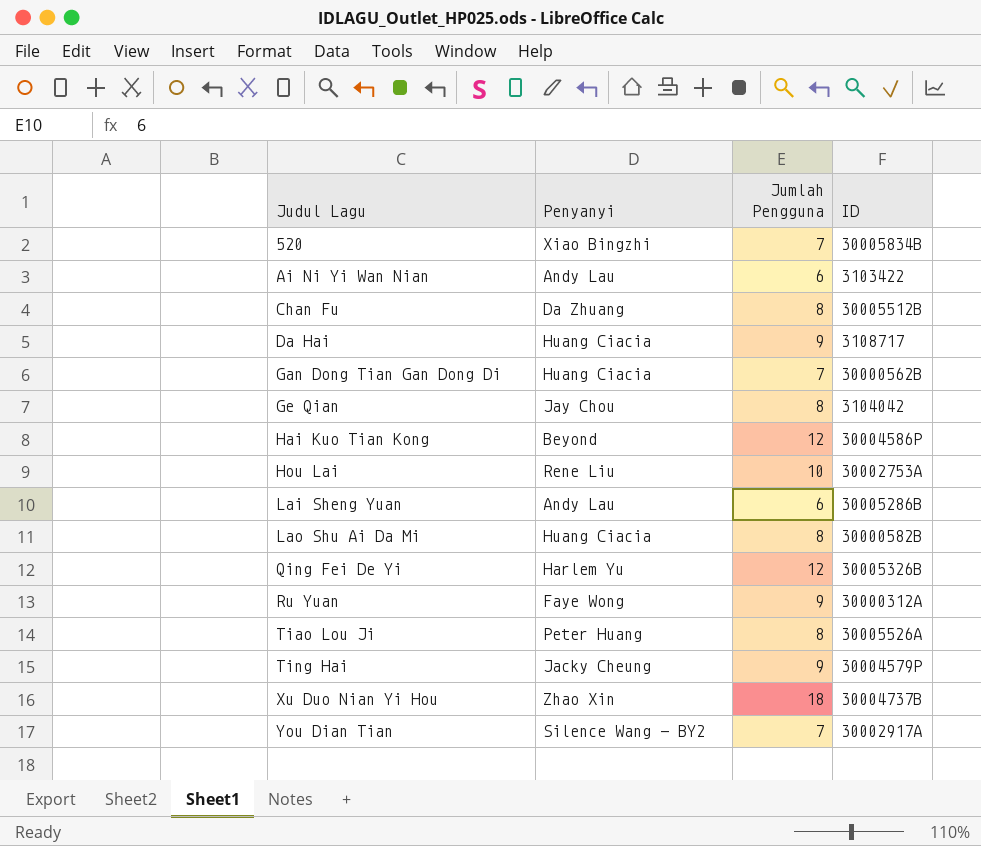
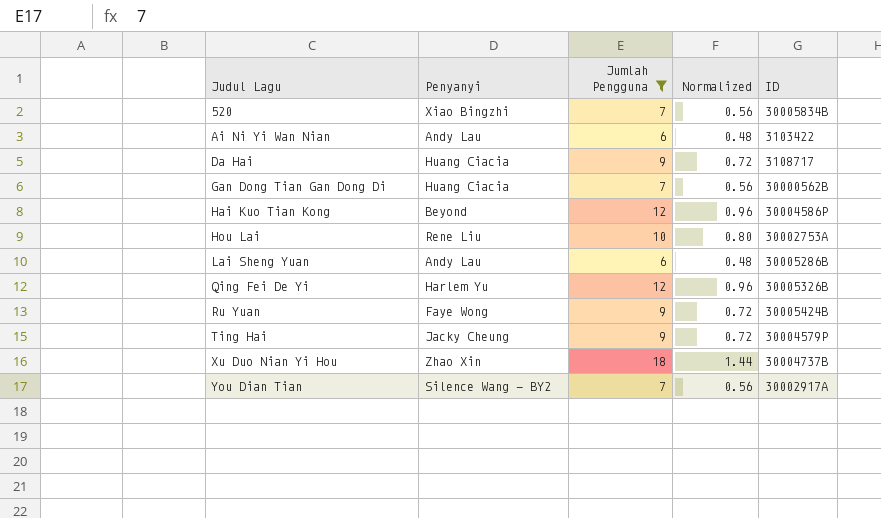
filter: none -> Jumlah Pengguna != 8
column Normalized | formula: none -> [Jumlah Pengguna] * 0.08
Ru Yuan | ID: 30000312A -> 30005424B

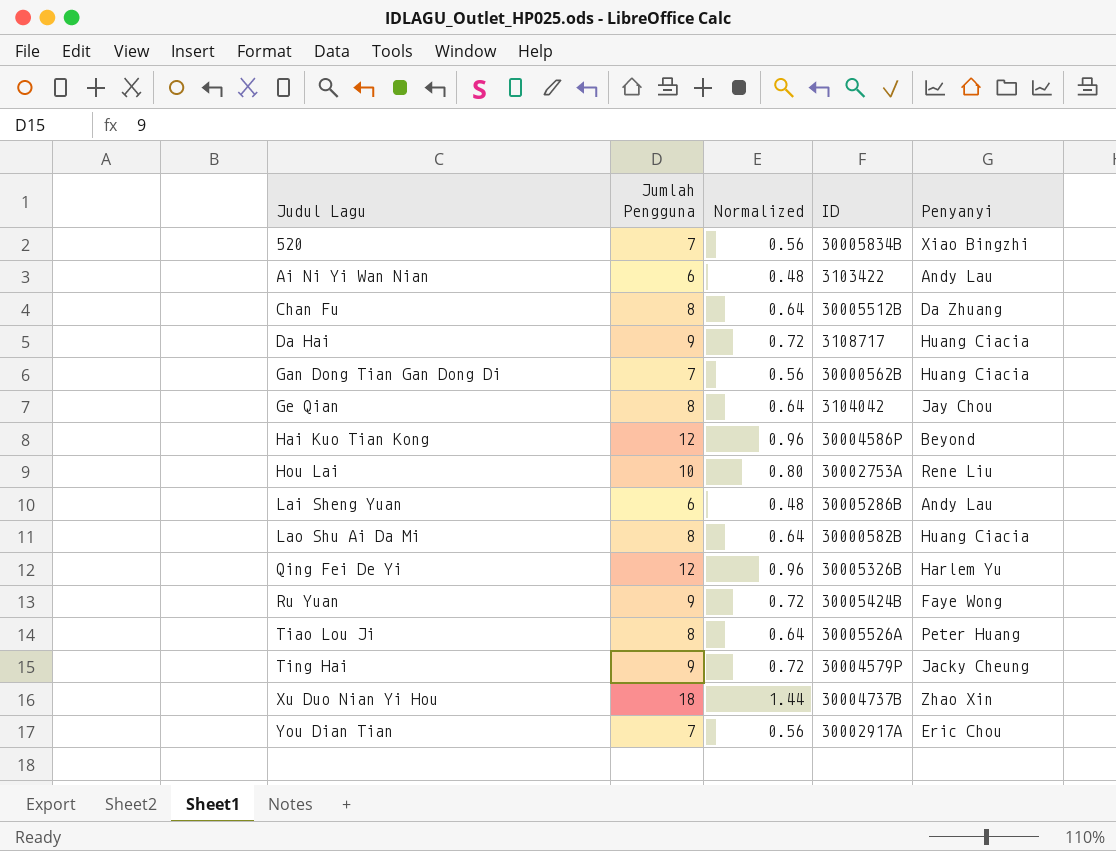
filter: Jumlah Pengguna != 8 -> none
column Penyanyi | position: 2 -> 5
You Dian Tian | Penyanyi: Silence Wang - BY2 -> Eric Chou

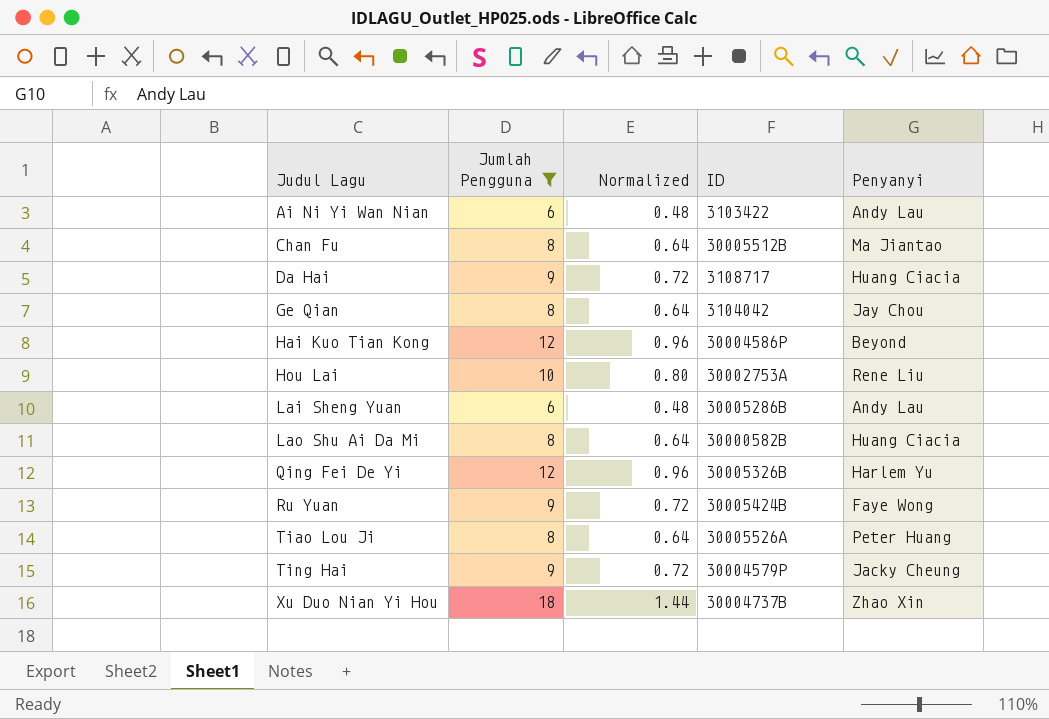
filter: none -> Jumlah Pengguna != 7
Chan Fu | Penyanyi: Da Zhuang -> Ma Jiantao

